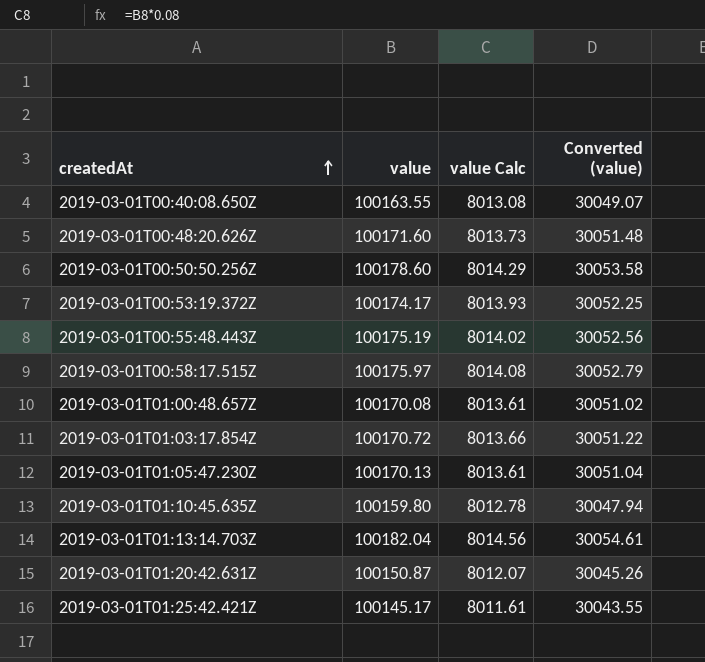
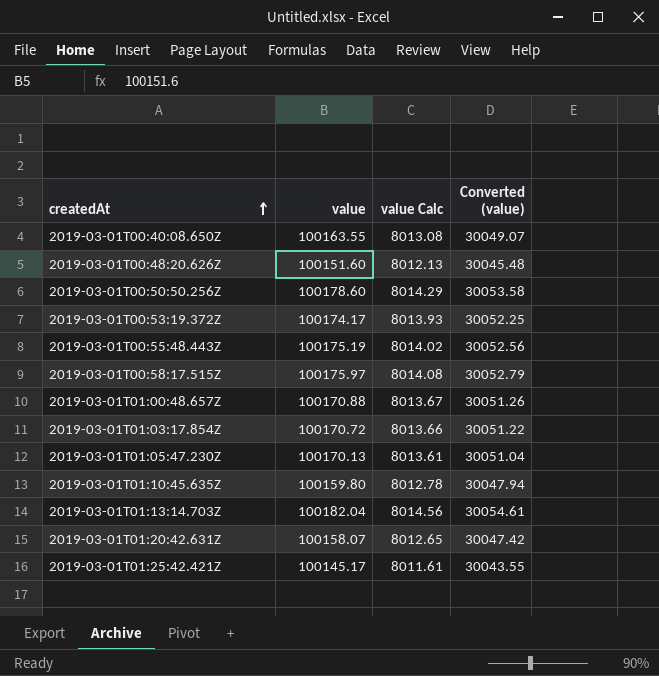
2019-03-01T00:48:20.626Z | value: 100171.60 -> 100151.60
2019-03-01T00:48:20.626Z | value Calc: 8013.73 -> 8012.13
2019-03-01T00:48:20.626Z | Converted (value): 30051.48 -> 30045.48
2019-03-01T01:00:48.657Z | value: 100170.08 -> 100170.88
2019-03-01T01:00:48.657Z | value Calc: 8013.61 -> 8013.67
2019-03-01T01:00:48.657Z | Converted (value): 30051.02 -> 30051.26
2019-03-01T01:20:42.631Z | value: 100150.87 -> 100158.07
2019-03-01T01:20:42.631Z | value Calc: 8012.07 -> 8012.65
2019-03-01T01:20:42.631Z | Converted (value): 30045.26 -> 30047.42

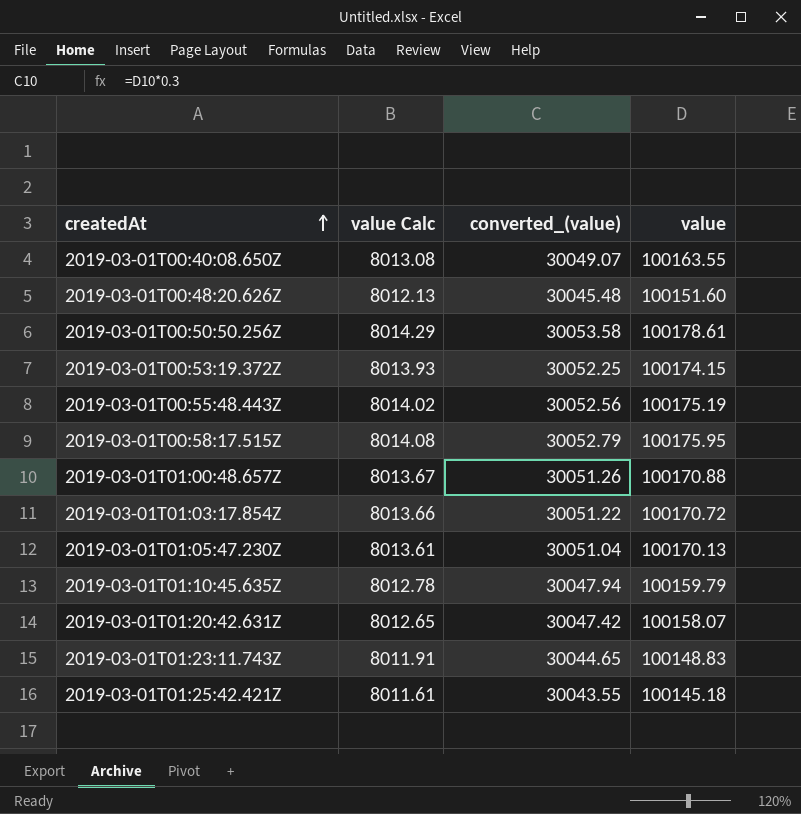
column name: Converted (value) -> converted_(value)
column value | position: 2 -> 4
row 2019-03-01T01:13:14.703Z: 100182.04 | 8014.56 | 30054.61 -> none
2019-03-01T00:50:50.256Z | value: 100178.60 -> 100178.61
2019-03-01T00:53:19.372Z | value: 100174.17 -> 100174.15
2019-03-01T00:58:17.515Z | value: 100175.97 -> 100175.95
2019-03-01T01:10:45.635Z | value: 100159.80 -> 100159.79
row 2019-03-01T01:23:11.743Z: none -> 8011.91 | 30044.65 | 100148.83
2019-03-01T01:25:42.421Z | value: 100145.17 -> 100145.18

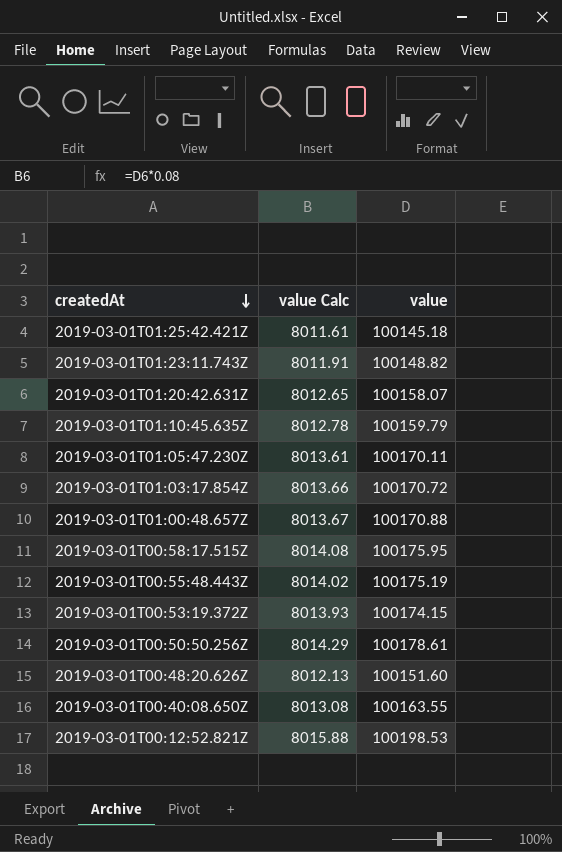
row order: createdAt ascending -> createdAt descending
column converted_(value) | formula: [value] * 0.3 -> none
2019-03-01T01:23:11.743Z | value: 100148.83 -> 100148.82
2019-03-01T01:05:47.230Z | value: 100170.13 -> 100170.11
row 2019-03-01T00:12:52.821Z: none -> 8015.88 | 100198.53

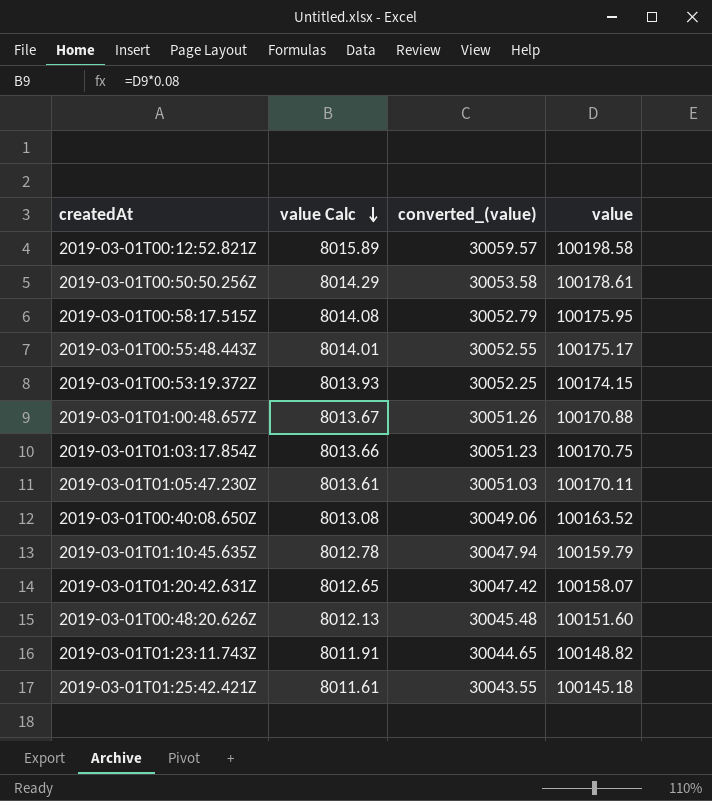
row order: createdAt descending -> value Calc descending
column converted_(value) | formula: none -> [value] * 0.3
2019-03-01T00:12:52.821Z | value Calc: 8015.88 -> 8015.89
2019-03-01T00:12:52.821Z | value: 100198.53 -> 100198.58
2019-03-01T00:55:48.443Z | value Calc: 8014.02 -> 8014.01
2019-03-01T00:55:48.443Z | value: 100175.19 -> 100175.17
2019-03-01T01:03:17.854Z | value: 100170.72 -> 100170.75
2019-03-01T00:40:08.650Z | value: 100163.55 -> 100163.52

